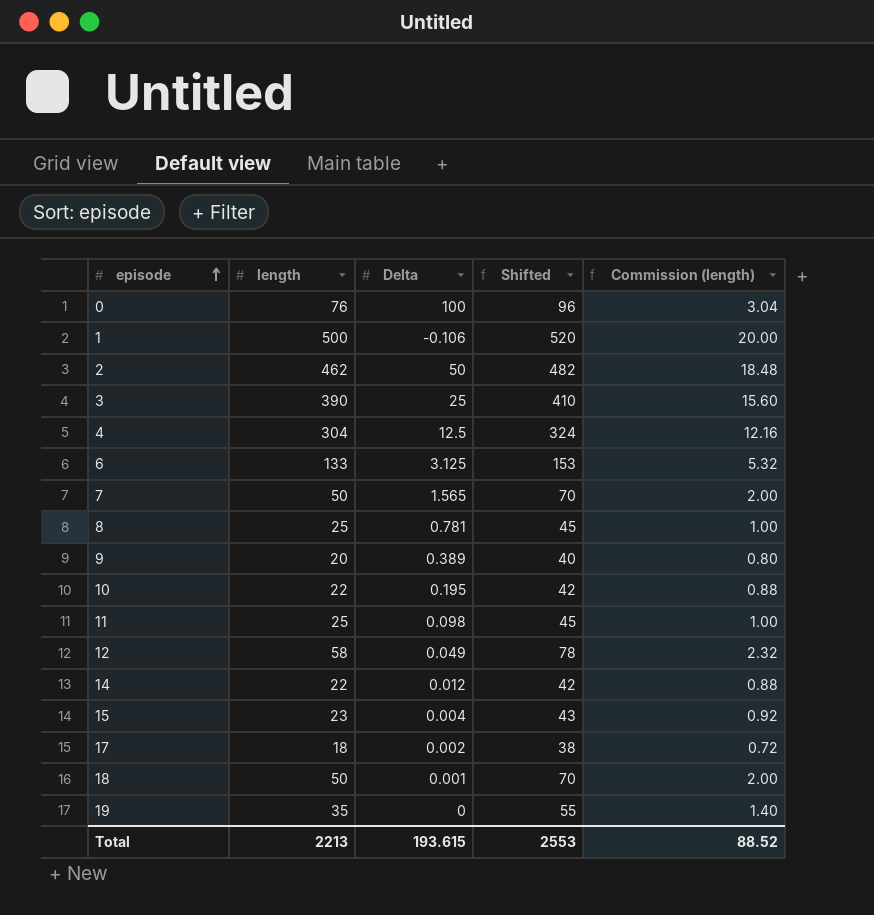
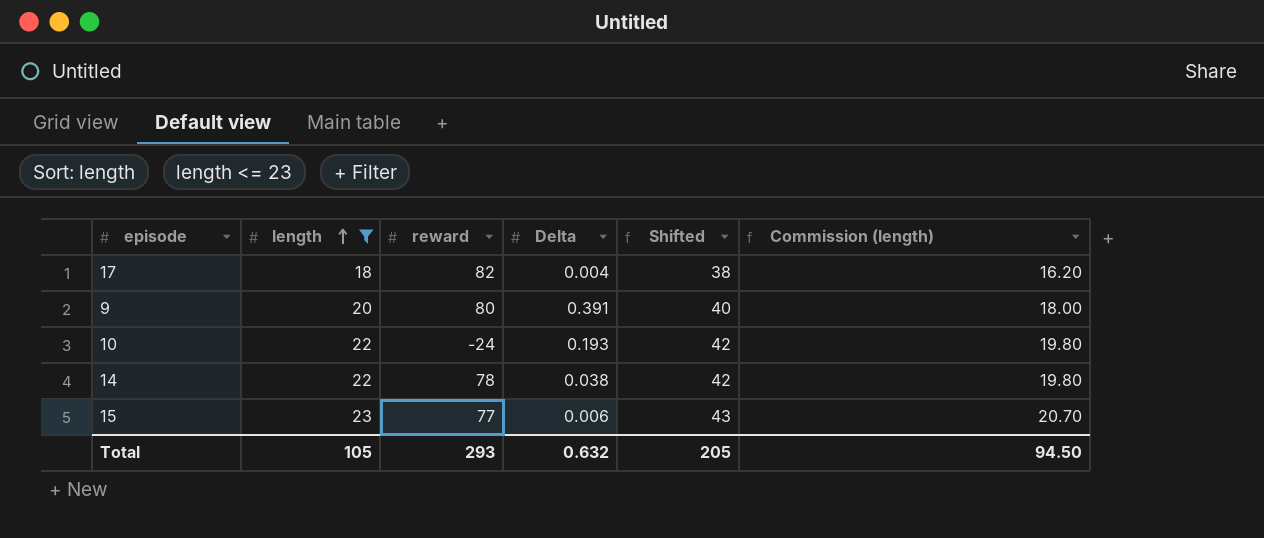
filter: none -> length <= 23
row order: episode ascending -> length ascending
column reward | position: none -> 3
column Commission (length) | formula: [length] * 0.04 -> [length] * 0.9
17 | Delta: 0.002 -> 0.004
9 | Delta: 0.389 -> 0.391
10 | Delta: 0.195 -> 0.193
14 | Delta: 0.012 -> 0.038
15 | Delta: 0.004 -> 0.006
Total | length: 2213 -> 105
Total | Delta: 193.615 -> 0.632
Total | Shifted: 2553 -> 205
Total | Commission (length): 88.52 -> 94.50

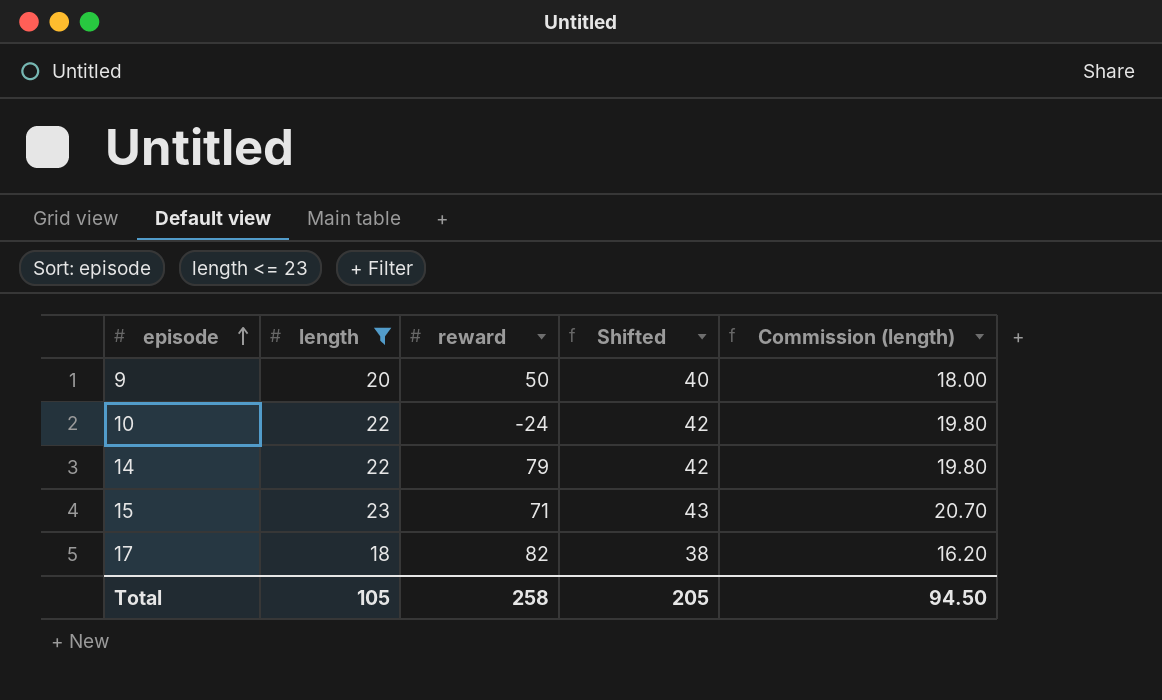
row order: length ascending -> episode ascending
column Delta | position: 4 -> none
9 | reward: 80 -> 50
14 | reward: 78 -> 79
15 | reward: 77 -> 71
Total | reward: 293 -> 258

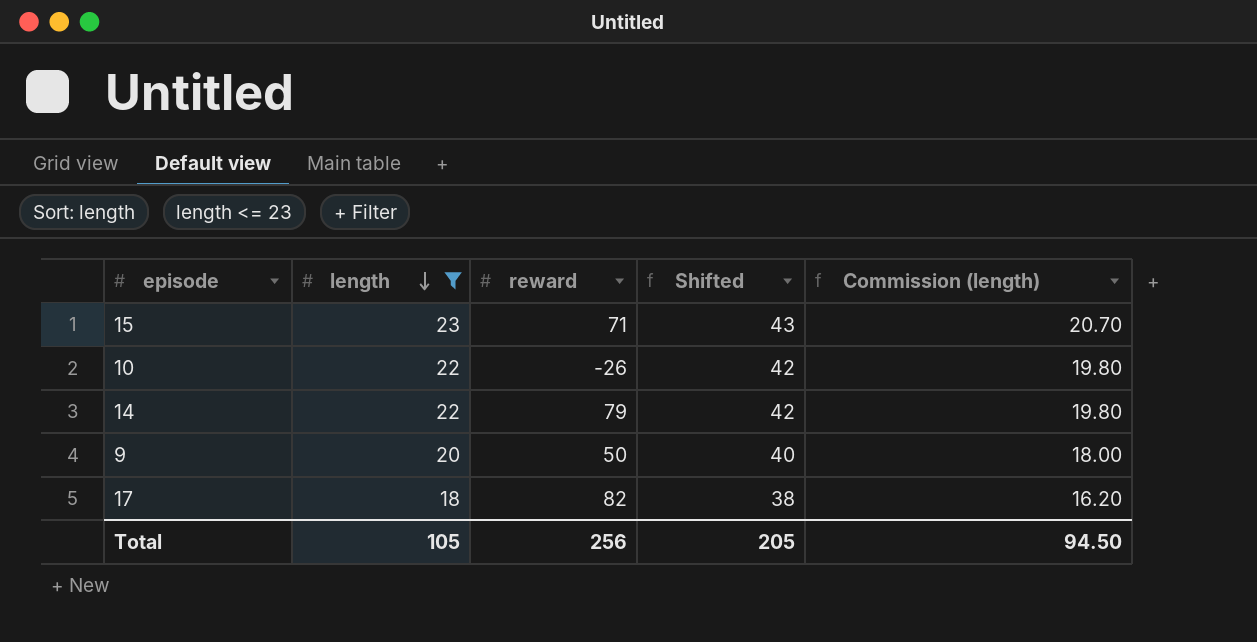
row order: episode ascending -> length descending
10 | reward: -24 -> -26
Total | reward: 258 -> 256

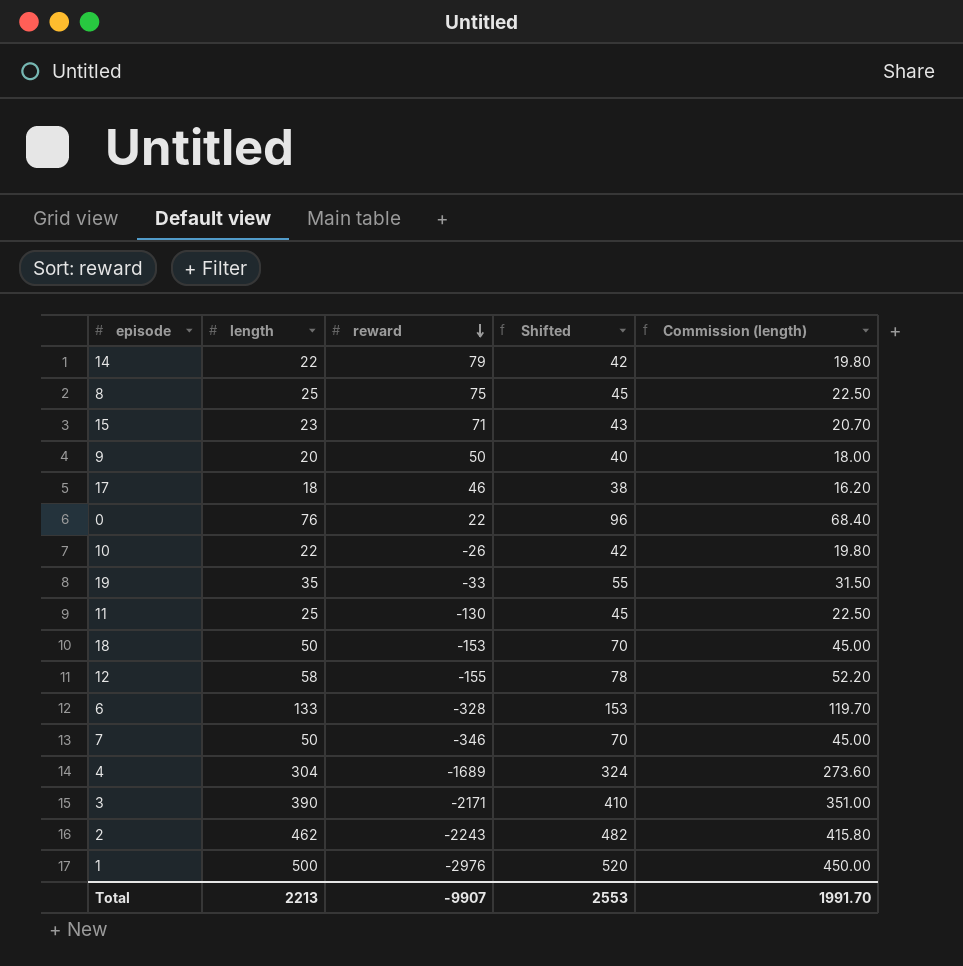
filter: length <= 23 -> none
row order: length descending -> reward descending
17 | reward: 82 -> 46
Total | length: 105 -> 2213
Total | reward: 256 -> -9907
Total | Shifted: 205 -> 2553
Total | Commission (length): 94.50 -> 1991.70

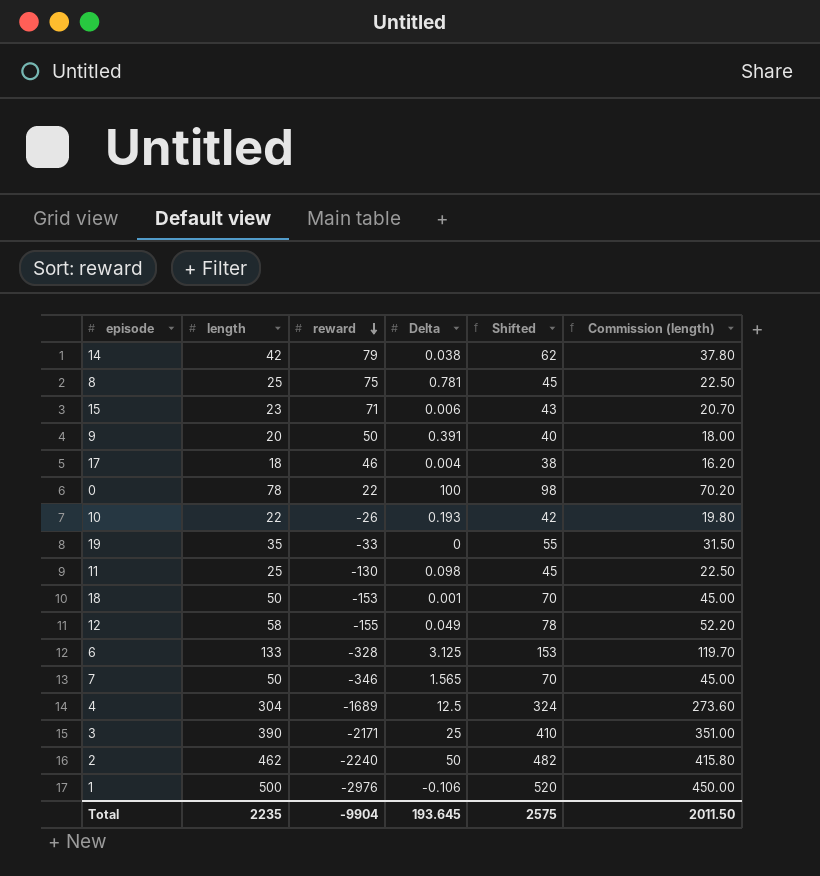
column Delta | position: none -> 4
14 | length: 22 -> 42
14 | Shifted: 42 -> 62
14 | Commission (length): 19.80 -> 37.80
0 | length: 76 -> 78
0 | Shifted: 96 -> 98
0 | Commission (length): 68.40 -> 70.20
2 | reward: -2243 -> -2240
Total | length: 2213 -> 2235
Total | reward: -9907 -> -9904
Total | Shifted: 2553 -> 2575
Total | Commission (length): 1991.70 -> 2011.50

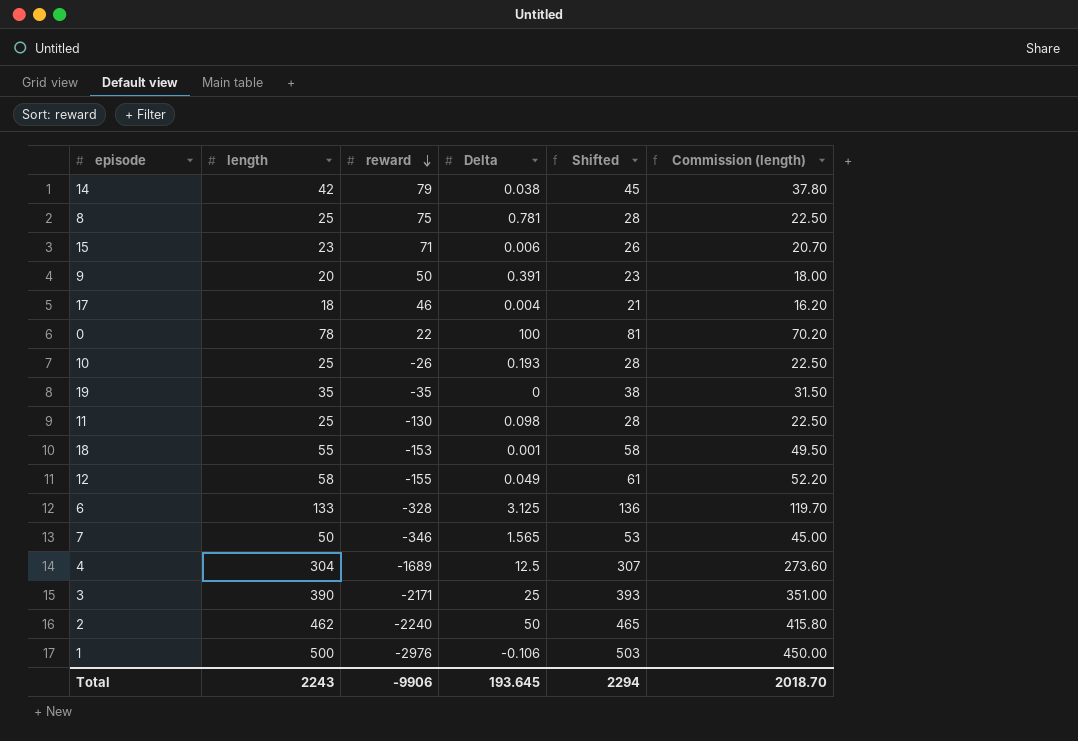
column Shifted | formula: [length] + 20 -> [length] + 3
10 | length: 22 -> 25
10 | Commission (length): 19.80 -> 22.50
19 | reward: -33 -> -35
18 | length: 50 -> 55
18 | Commission (length): 45.00 -> 49.50
Total | length: 2235 -> 2243
Total | reward: -9904 -> -9906
Total | Shifted: 2575 -> 2294
Total | Commission (length): 2011.50 -> 2018.70

